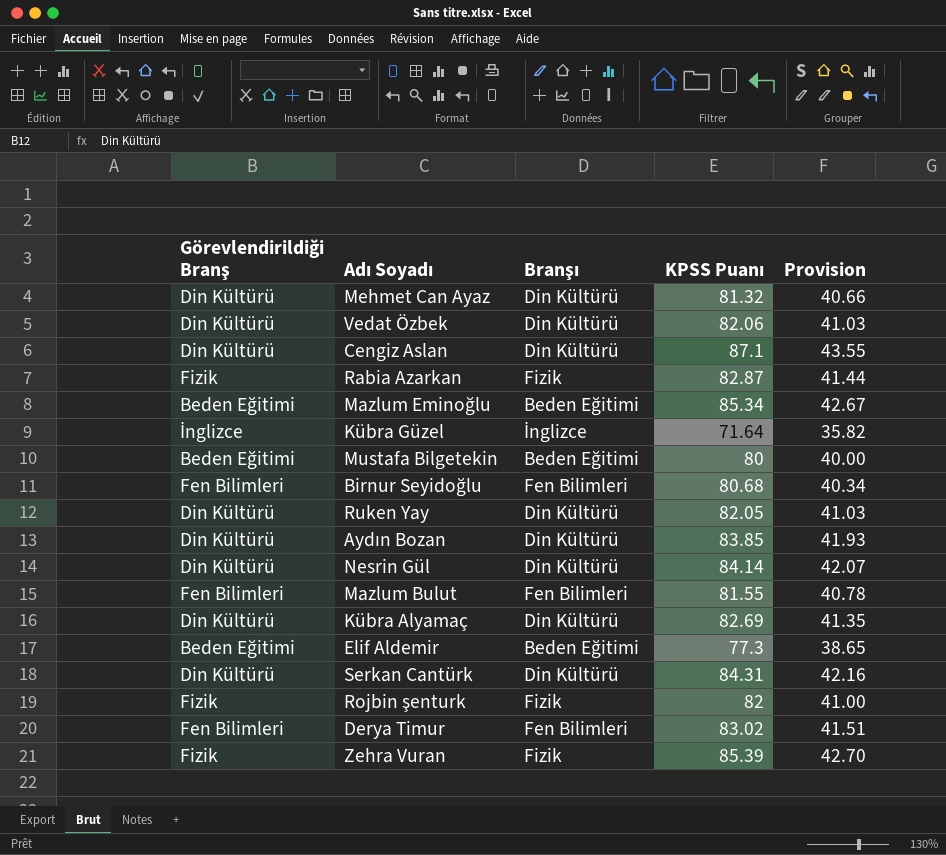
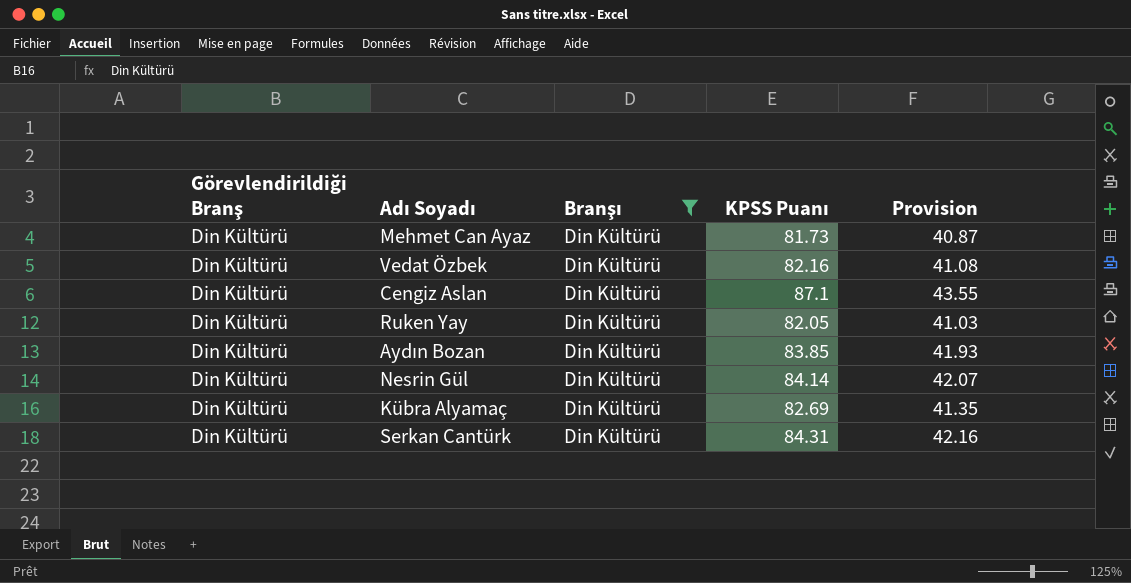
filter: none -> Branşı = Din Kültürü
Mehmet Can Ayaz | KPSS Puanı: 81.32 -> 81.73
Mehmet Can Ayaz | Provision: 40.66 -> 40.87
Vedat Özbek | KPSS Puanı: 82.06 -> 82.16
Vedat Özbek | Provision: 41.03 -> 41.08

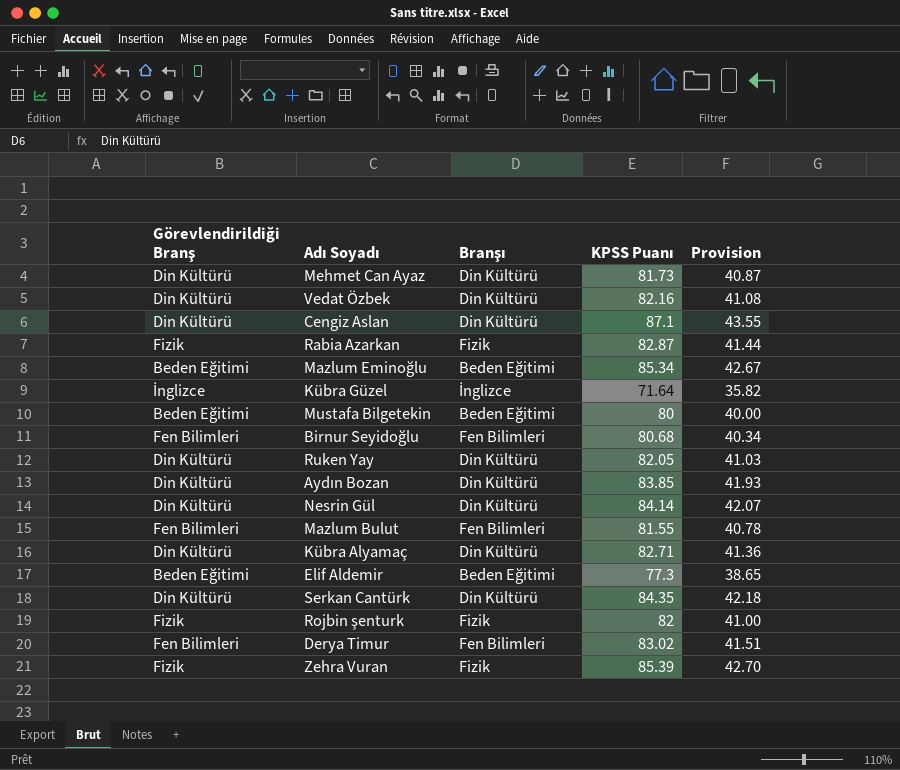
filter: Branşı = Din Kültürü -> none
Kübra Alyamaç | KPSS Puanı: 82.69 -> 82.71
Kübra Alyamaç | Provision: 41.35 -> 41.36
Serkan Cantürk | KPSS Puanı: 84.31 -> 84.35
Serkan Cantürk | Provision: 42.16 -> 42.18

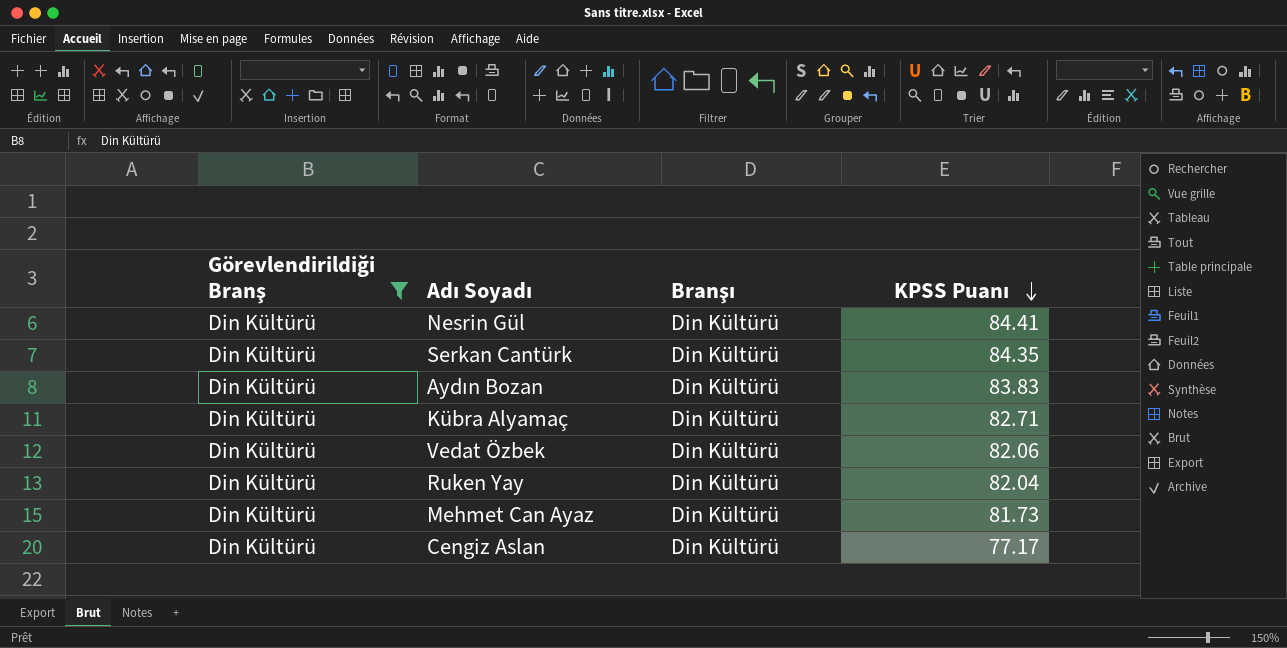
filter: none -> Görevlendirildiği Branş = Din Kültürü
row order: none -> KPSS Puanı descending
column Provision | formula: [KPSS Puanı] * 0.5 -> none
Nesrin Gül | KPSS Puanı: 84.14 -> 84.41
Aydın Bozan | KPSS Puanı: 83.85 -> 83.83
Vedat Özbek | KPSS Puanı: 82.16 -> 82.06
Ruken Yay | KPSS Puanı: 82.05 -> 82.04
Cengiz Aslan | KPSS Puanı: 87.1 -> 77.17

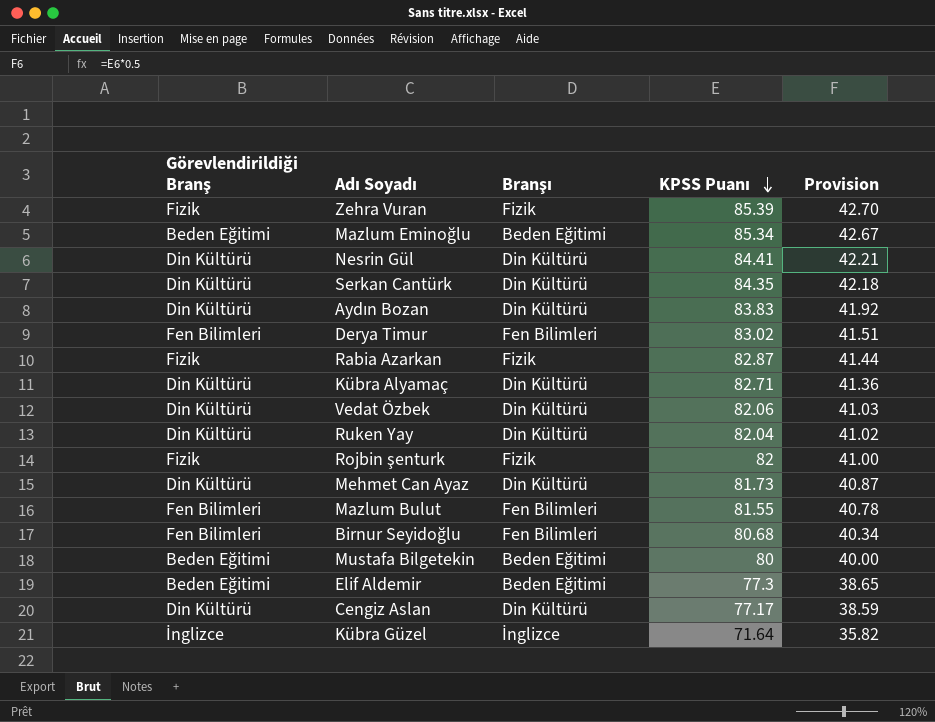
filter: Görevlendirildiği Branş = Din Kültürü -> none
column Provision | formula: none -> [KPSS Puanı] * 0.5

